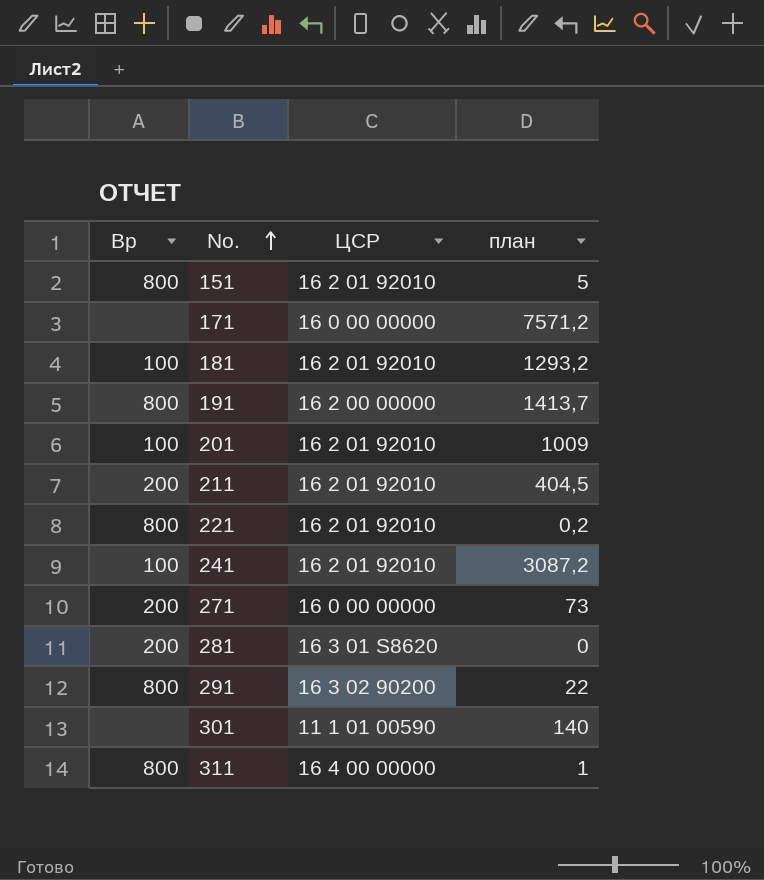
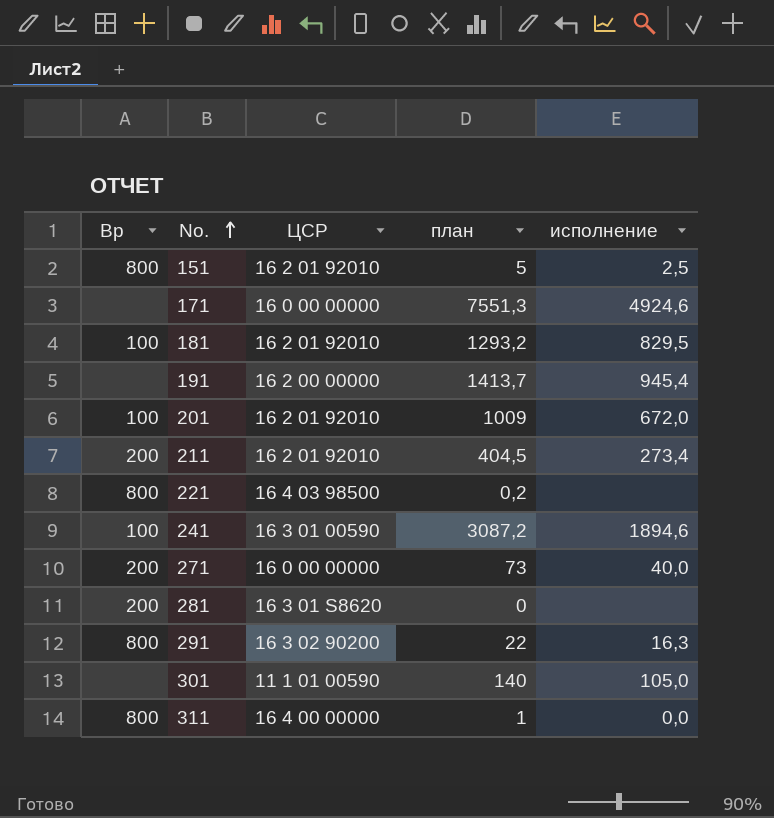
column исполнение | position: none -> 5
171 | план: 7571,2 -> 7551,3
191 | Вр: 800 -> none
221 | ЦСР: 16 2 01 92010 -> 16 4 03 98500
241 | ЦСР: 16 2 01 92010 -> 16 3 01 00590

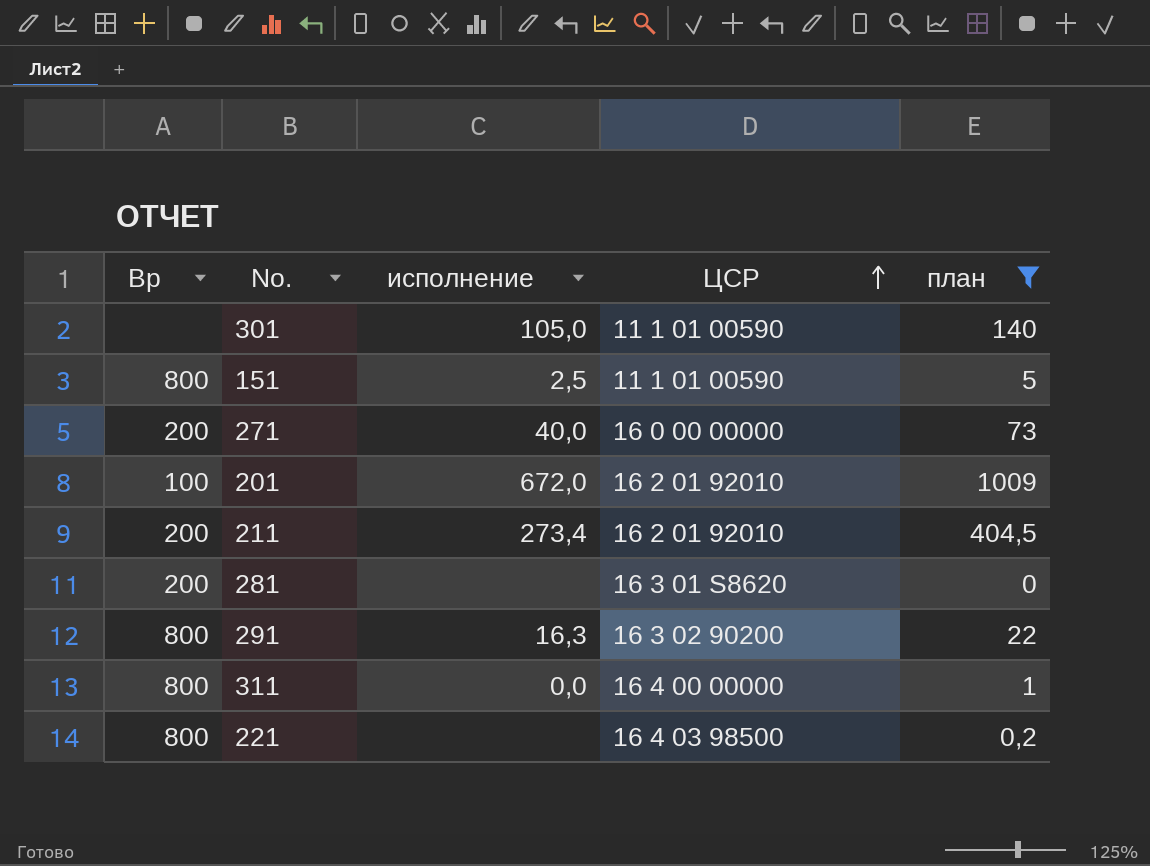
filter: none -> план <= 1009
row order: No. ascending -> ЦСР ascending
column исполнение | position: 5 -> 3
151 | ЦСР: 16 2 01 92010 -> 11 1 01 00590

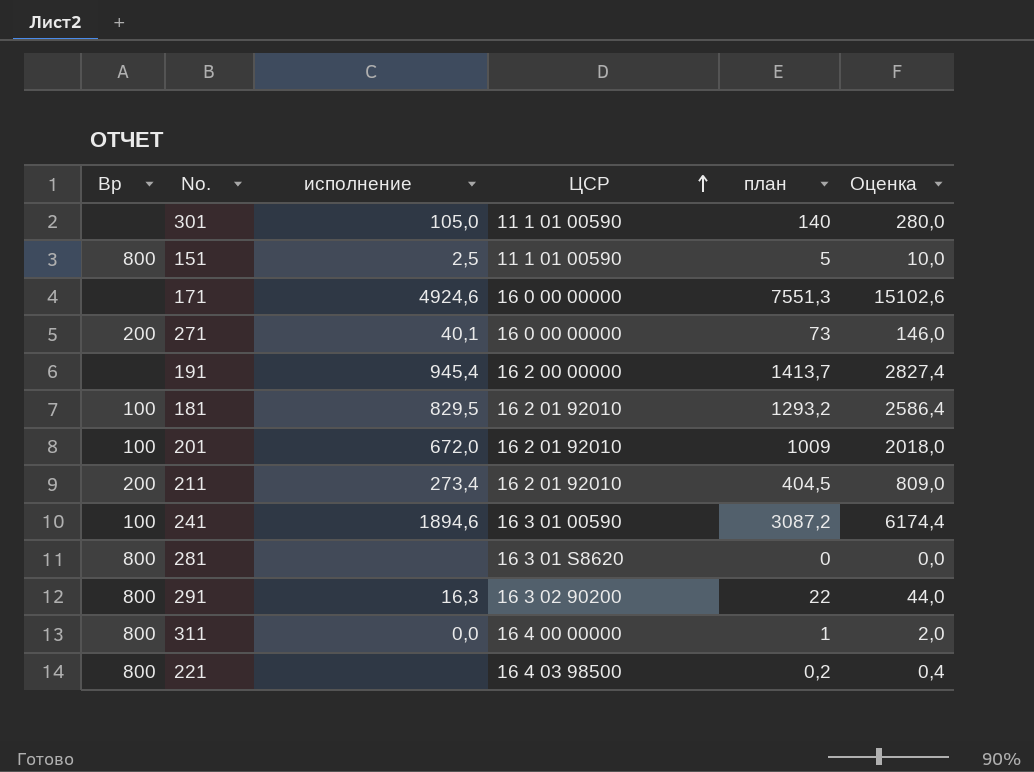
filter: план <= 1009 -> none
column Оценка | formula: none -> [план] * 2
271 | исполнение: 40,0 -> 40,1
281 | Вр: 200 -> 800

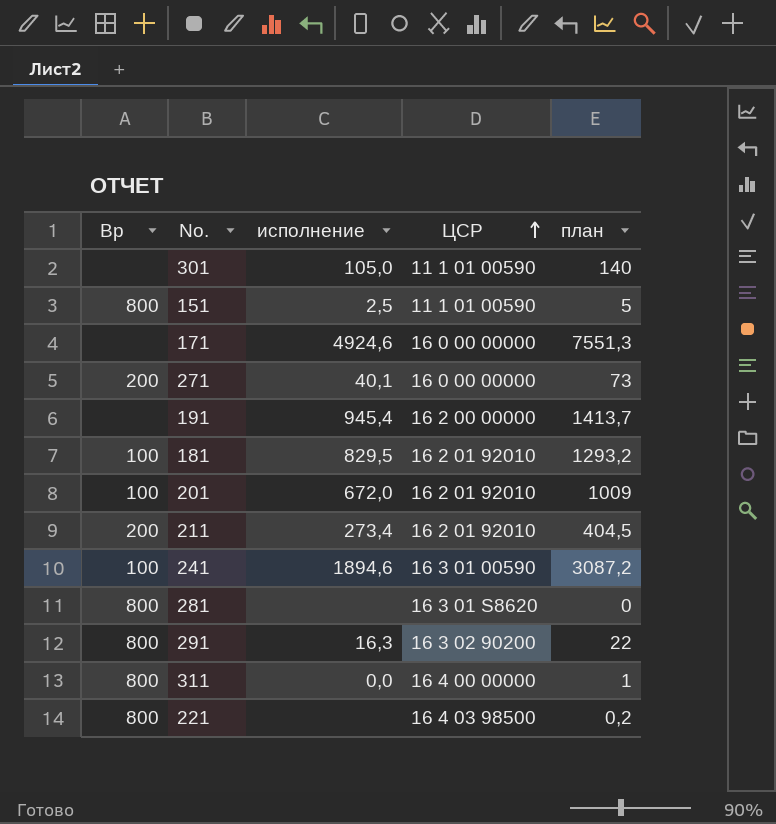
column Оценка | formula: [план] * 2 -> none

